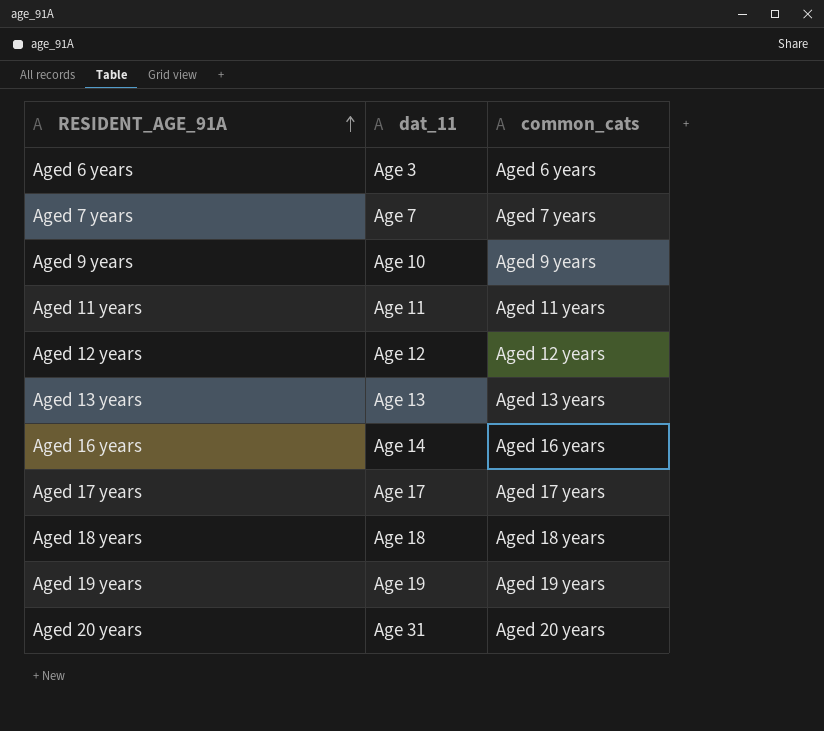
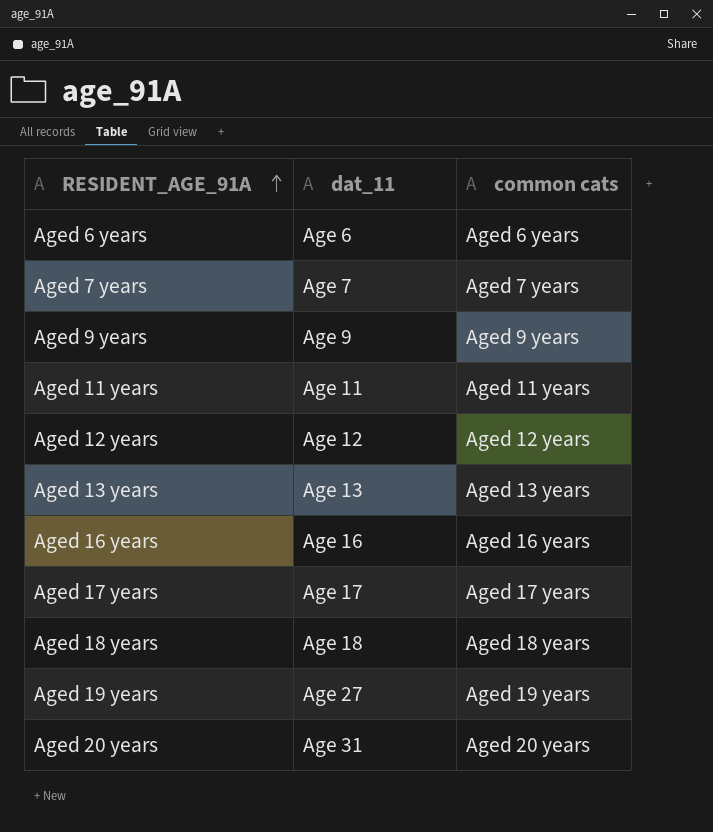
column name: common_cats -> common cats
Aged 6 years | dat_11: Age 3 -> Age 6
Aged 9 years | dat_11: Age 10 -> Age 9
Aged 16 years | dat_11: Age 14 -> Age 16
Aged 19 years | dat_11: Age 19 -> Age 27

